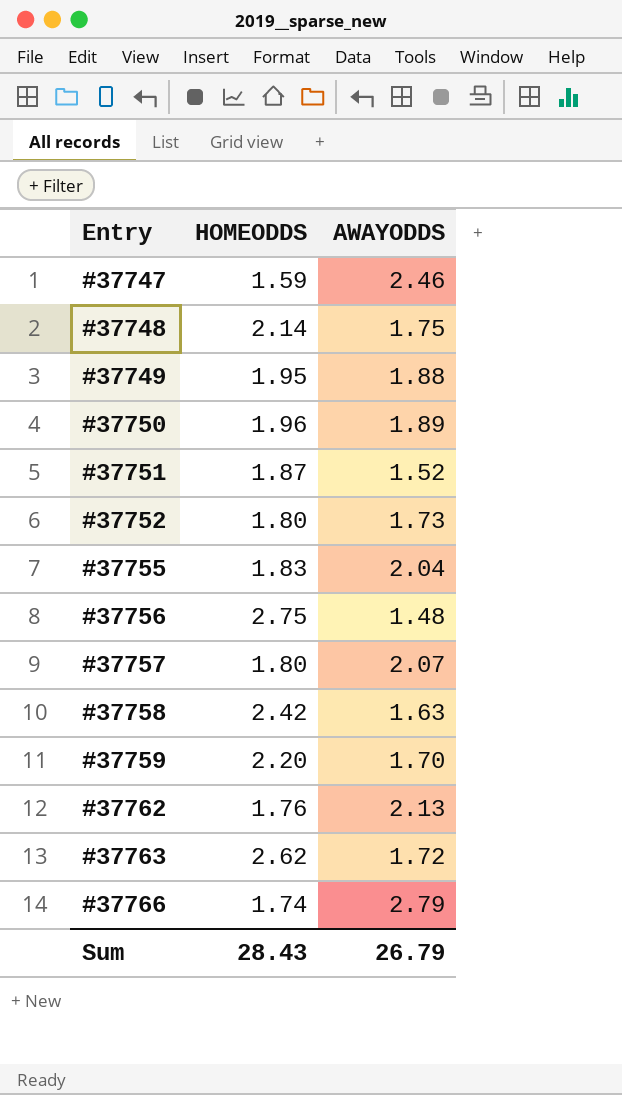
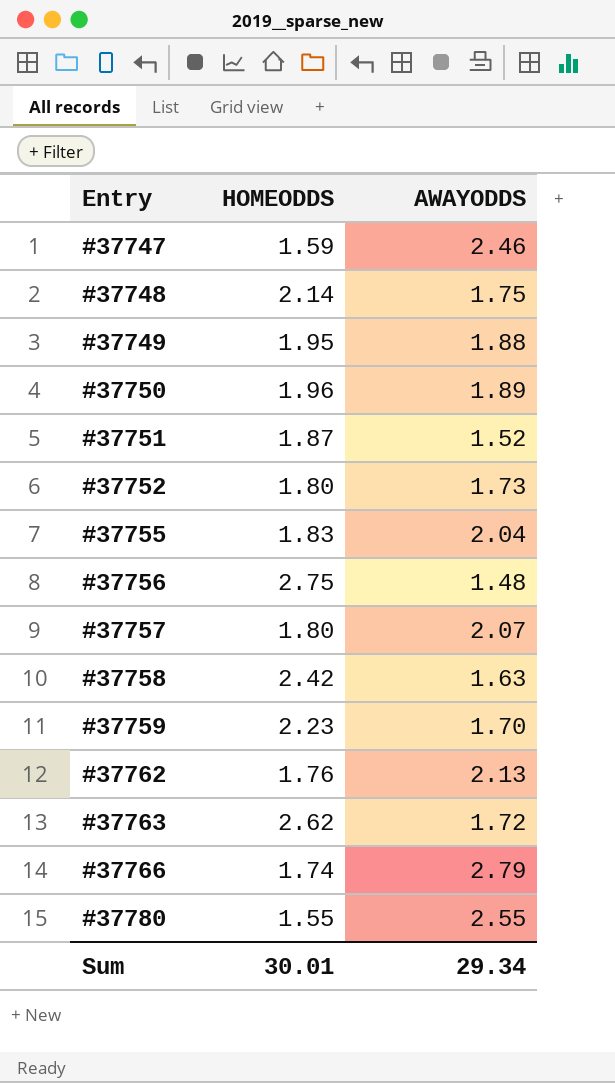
#37759 | HOMEODDS: 2.20 -> 2.23
row #37780: none -> 1.55 | 2.55
Sum | HOMEODDS: 28.43 -> 30.01
Sum | AWAYODDS: 26.79 -> 29.34

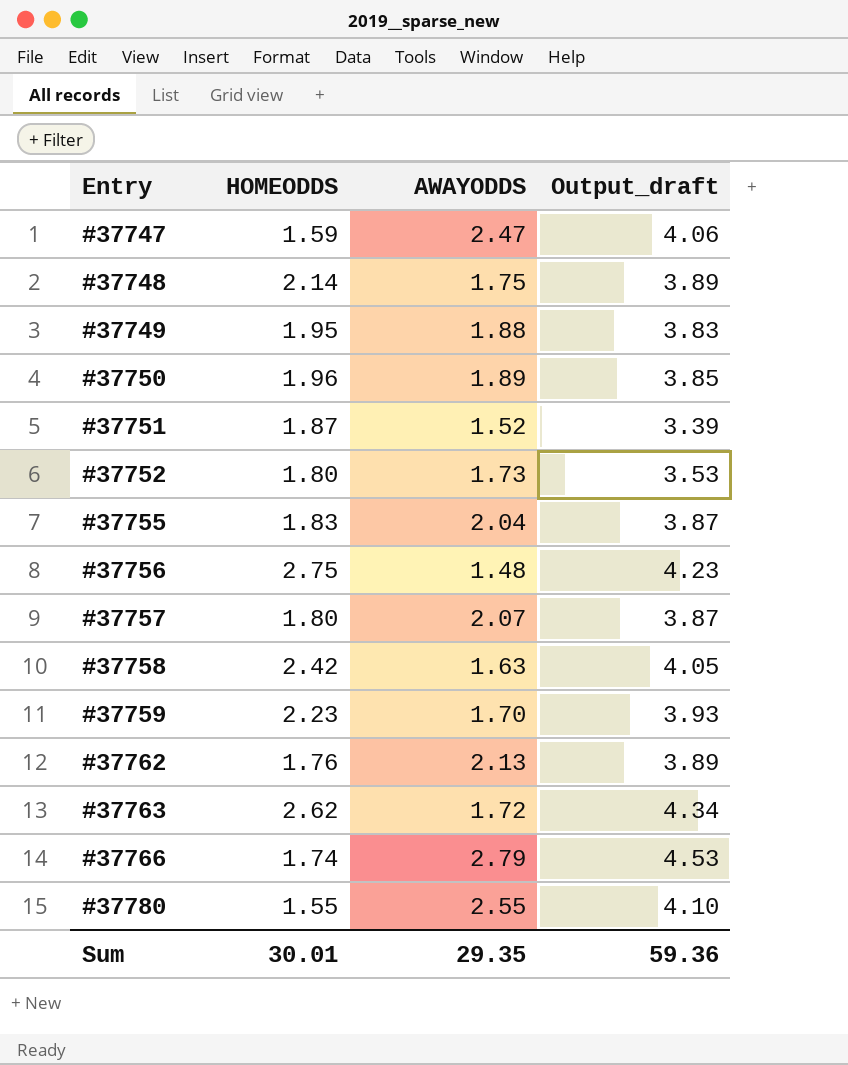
column Output_draft | formula: none -> [HOMEODDS] + [AWAYODDS]
#37747 | AWAYODDS: 2.46 -> 2.47
Sum | AWAYODDS: 29.34 -> 29.35

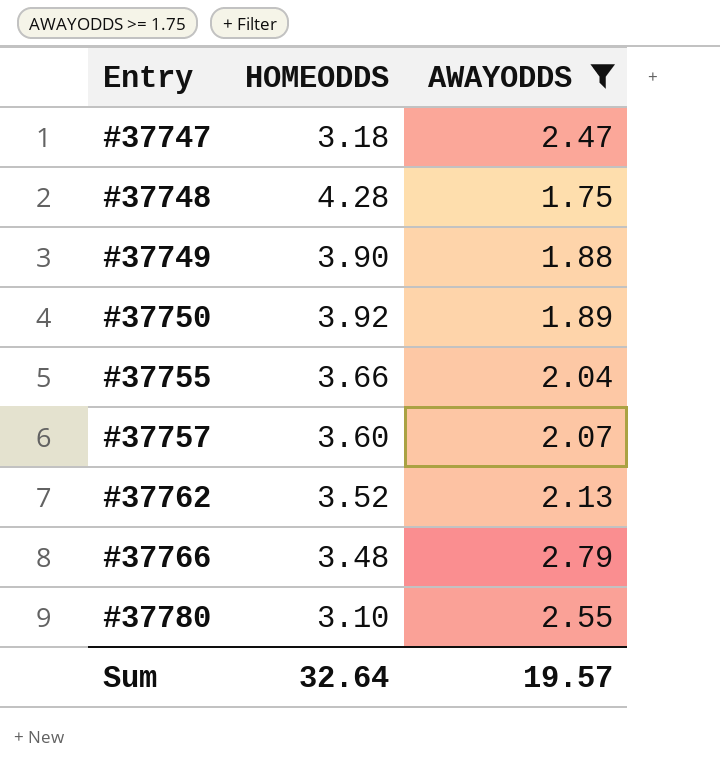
filter: none -> AWAYODDS >= 1.75
column Output_draft | formula: [HOMEODDS] + [AWAYODDS] -> none
#37747 | HOMEODDS: 1.59 -> 3.18
#37748 | HOMEODDS: 2.14 -> 4.28
#37749 | HOMEODDS: 1.95 -> 3.90
#37750 | HOMEODDS: 1.96 -> 3.92
#37755 | HOMEODDS: 1.83 -> 3.66
#37757 | HOMEODDS: 1.80 -> 3.60
#37762 | HOMEODDS: 1.76 -> 3.52
#37766 | HOMEODDS: 1.74 -> 3.48
#37780 | HOMEODDS: 1.55 -> 3.10
Sum | HOMEODDS: 30.01 -> 32.64
Sum | AWAYODDS: 29.35 -> 19.57

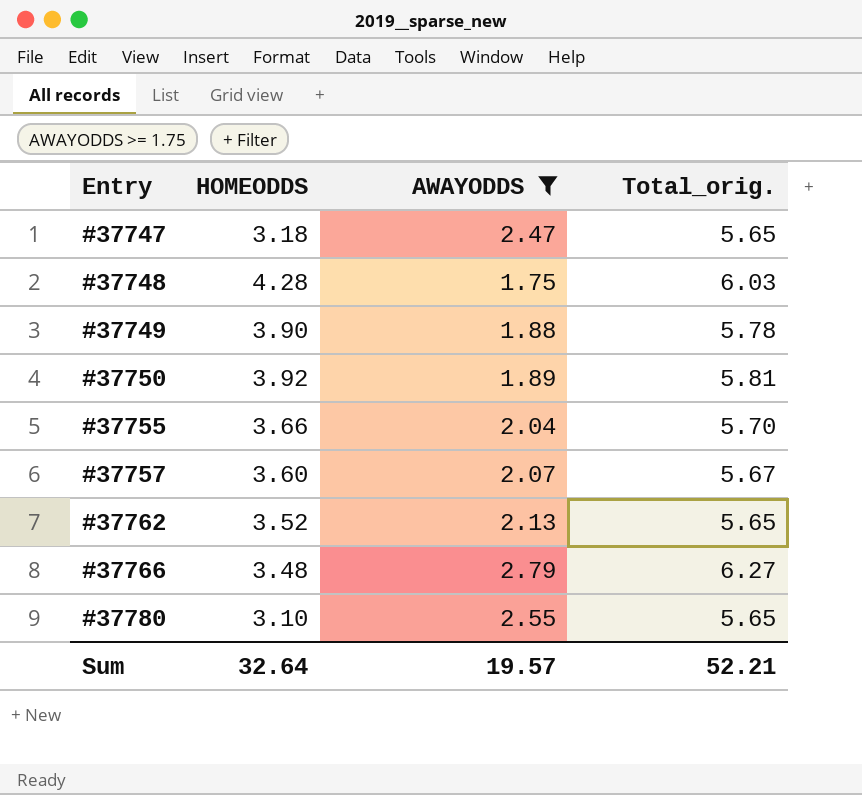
column Total_orig. | formula: none -> [HOMEODDS] + [AWAYODDS]

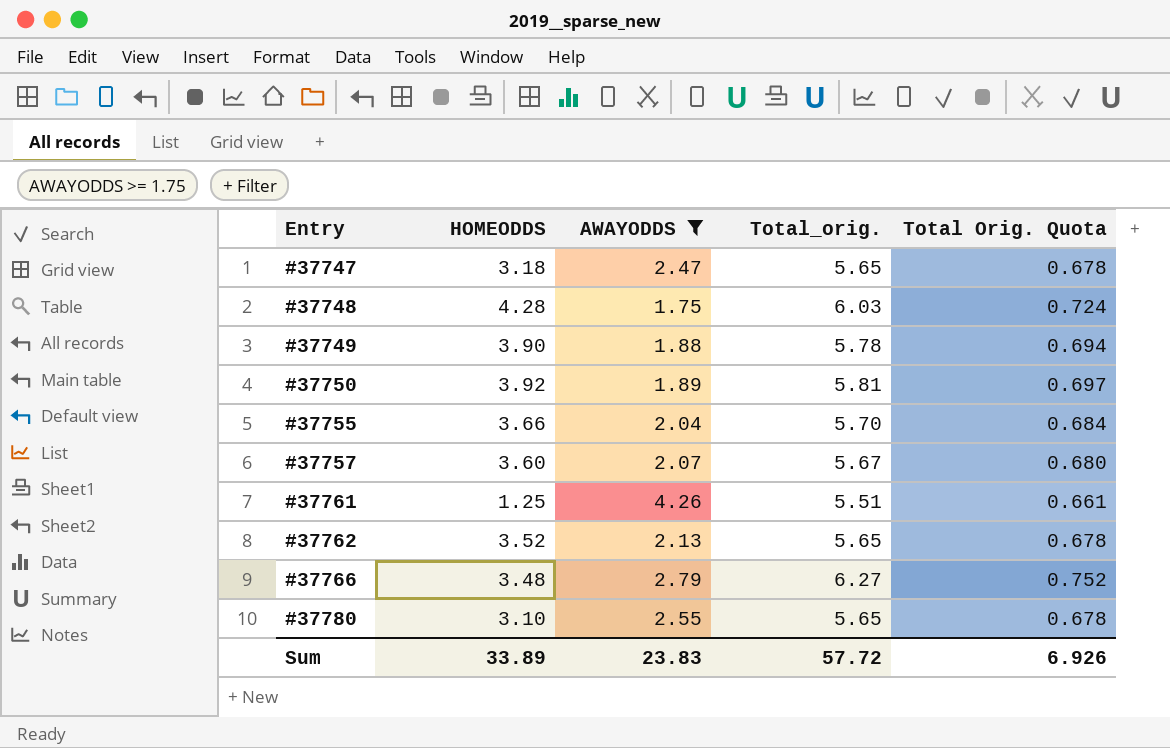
column Total Orig. Quota | formula: none -> [Total_orig.] * 0.12
row #37761: none -> 1.25 | 4.26 | 5.51 | 0.661
Sum | HOMEODDS: 32.64 -> 33.89
Sum | AWAYODDS: 19.57 -> 23.83
Sum | Total_orig.: 52.21 -> 57.72

